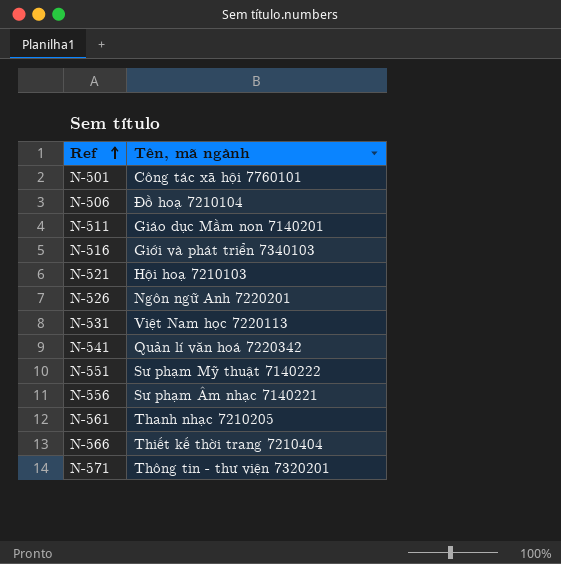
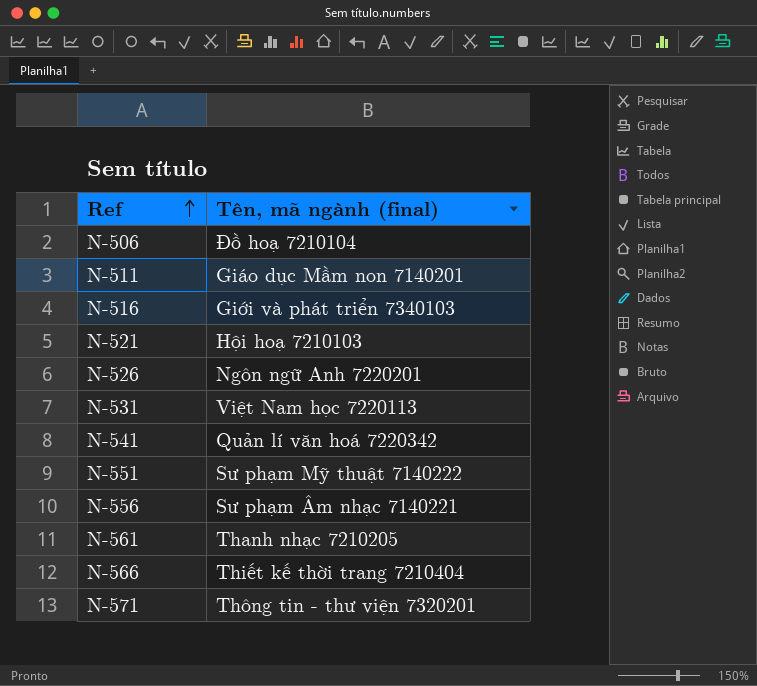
column name: Tên, mã ngành -> Tên, mã ngành (final)
row N-501: Công tác xã hội 7760101 -> none

